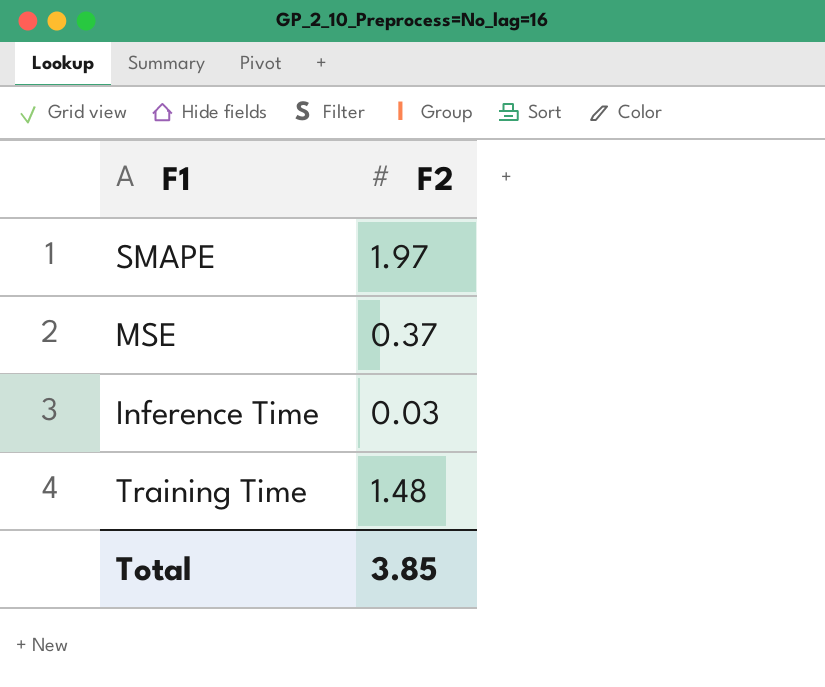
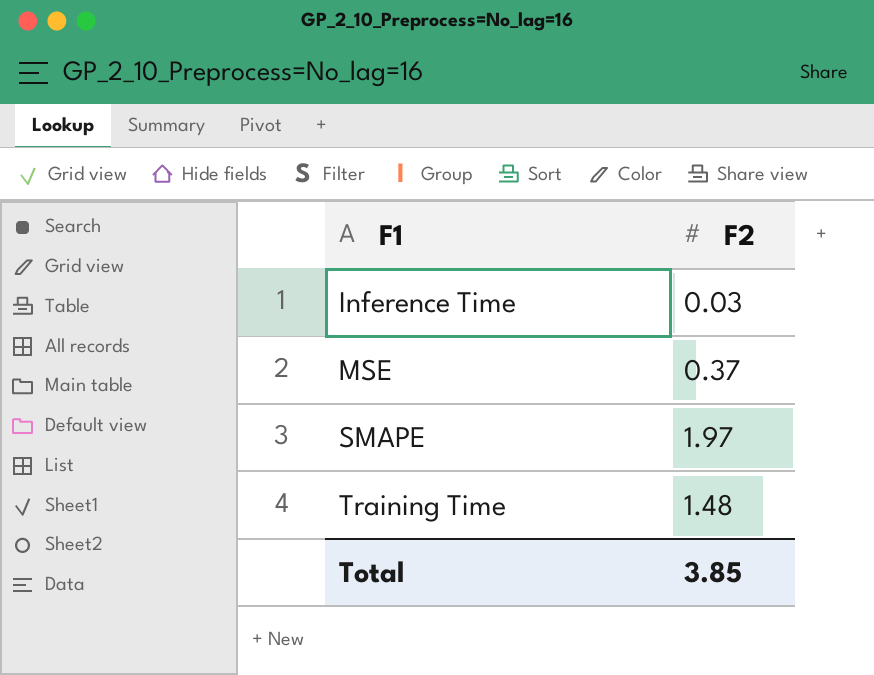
row order: none -> F1 ascending

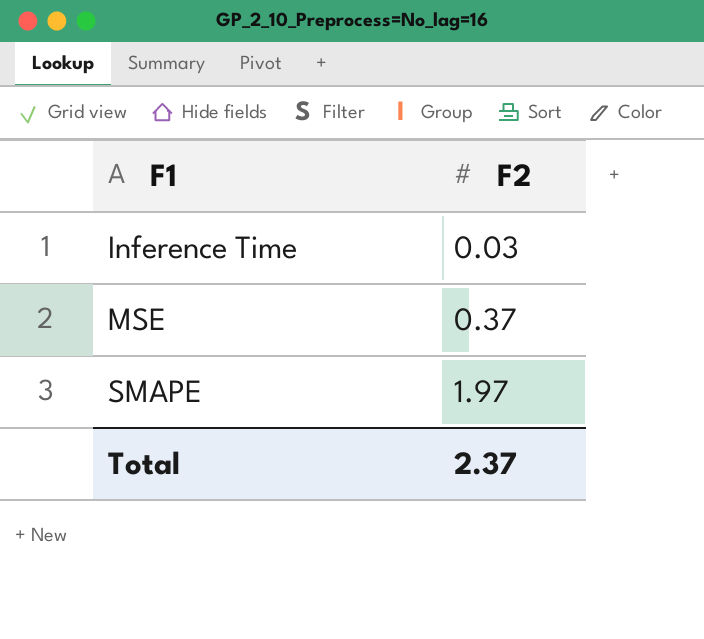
row Training Time: 1.48 -> none
Total | F2: 3.85 -> 2.37

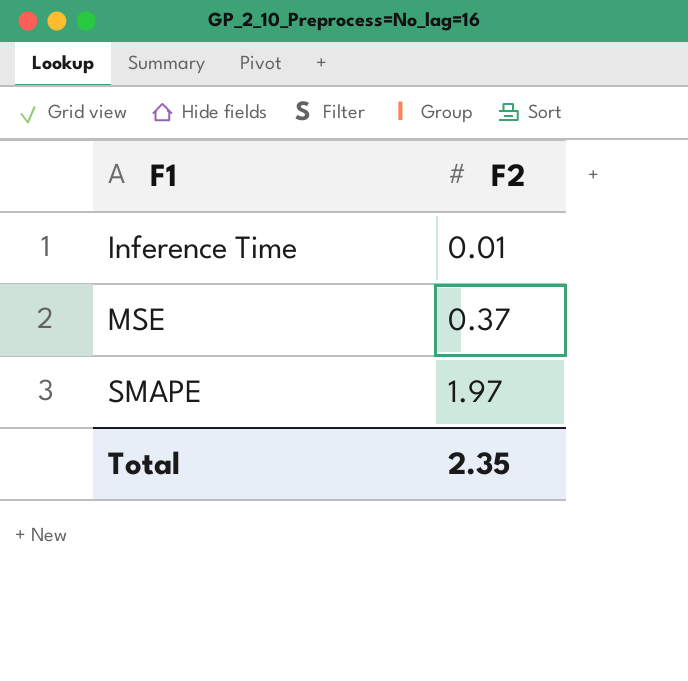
Inference Time | F2: 0.03 -> 0.01
Total | F2: 2.37 -> 2.35

